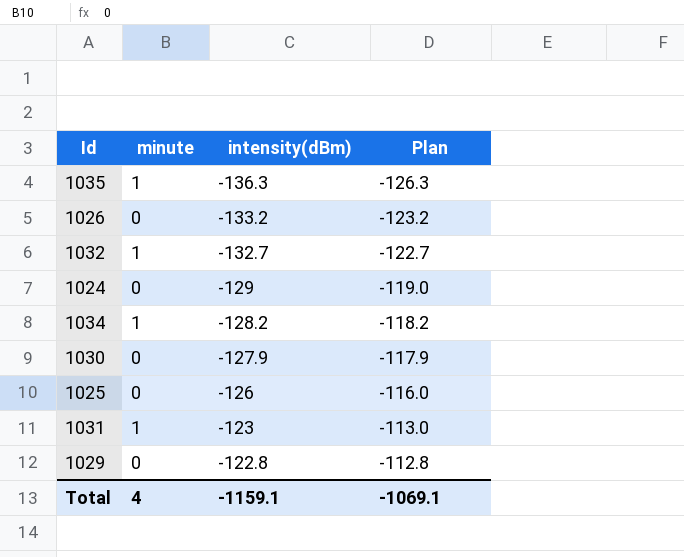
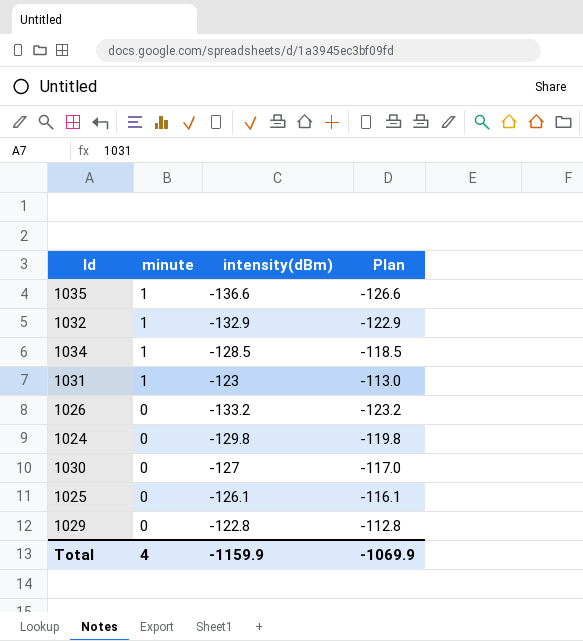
row order: intensity(dBm) ascending -> minute descending
1035 | intensity(dBm): -136.3 -> -136.6
1035 | Plan: -126.3 -> -126.6
1032 | intensity(dBm): -132.7 -> -132.9
1032 | Plan: -122.7 -> -122.9
1034 | intensity(dBm): -128.2 -> -128.5
1034 | Plan: -118.2 -> -118.5
1024 | intensity(dBm): -129 -> -129.8
1024 | Plan: -119.0 -> -119.8
1030 | intensity(dBm): -127.9 -> -127
1030 | Plan: -117.9 -> -117.0
1025 | intensity(dBm): -126 -> -126.1
1025 | Plan: -116.0 -> -116.1
Total | intensity(dBm): -1159.1 -> -1159.9
Total | Plan: -1069.1 -> -1069.9

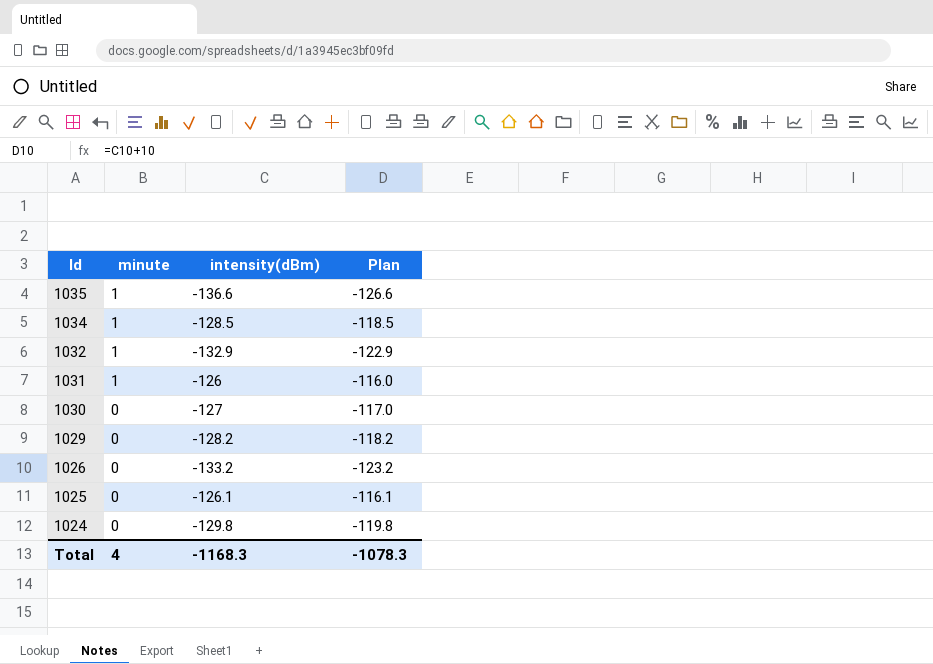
row order: minute descending -> Id descending
1031 | intensity(dBm): -123 -> -126
1031 | Plan: -113.0 -> -116.0
1029 | intensity(dBm): -122.8 -> -128.2
1029 | Plan: -112.8 -> -118.2
Total | intensity(dBm): -1159.9 -> -1168.3
Total | Plan: -1069.9 -> -1078.3

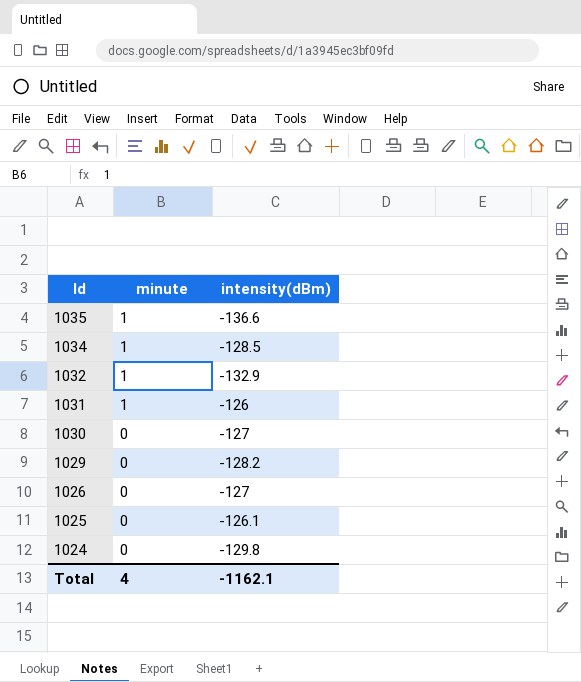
column Plan | formula: [intensity(dBm)] + 10 -> none
1026 | intensity(dBm): -133.2 -> -127
Total | intensity(dBm): -1168.3 -> -1162.1

